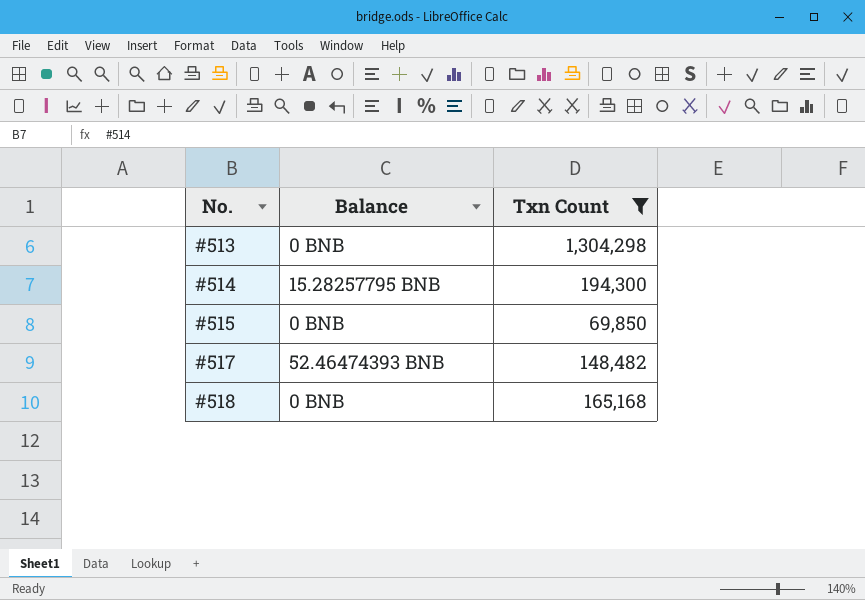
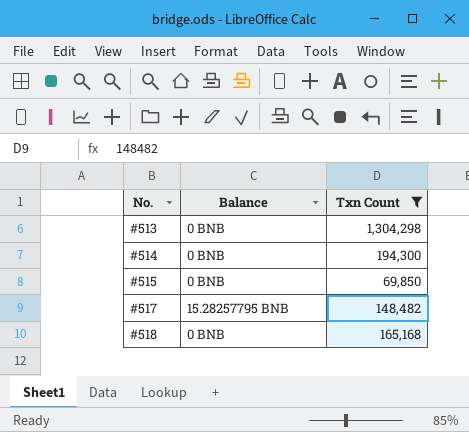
#514 | Balance: 15.28257795 BNB -> 0 BNB
#517 | Balance: 52.46474393 BNB -> 15.28257795 BNB

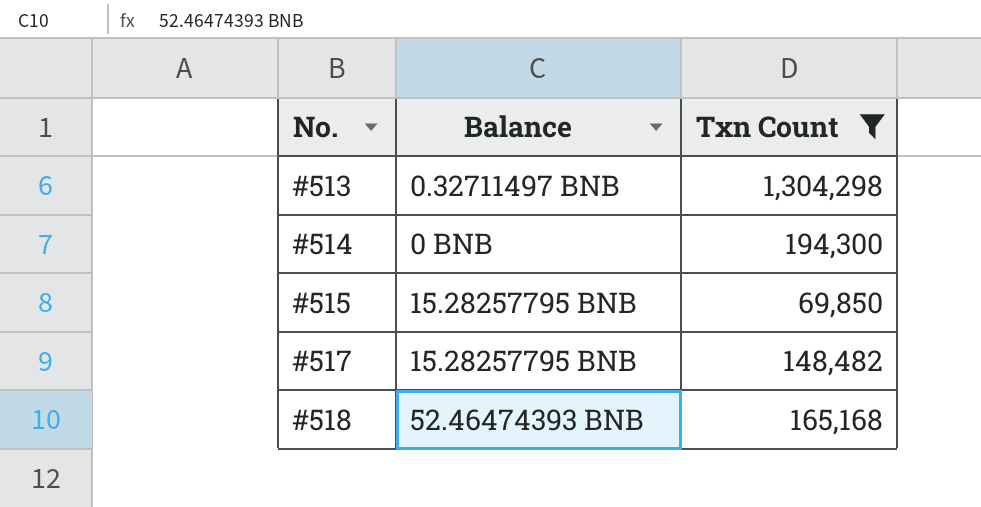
#513 | Balance: 0 BNB -> 0.32711497 BNB
#515 | Balance: 0 BNB -> 15.28257795 BNB
#518 | Balance: 0 BNB -> 52.46474393 BNB

